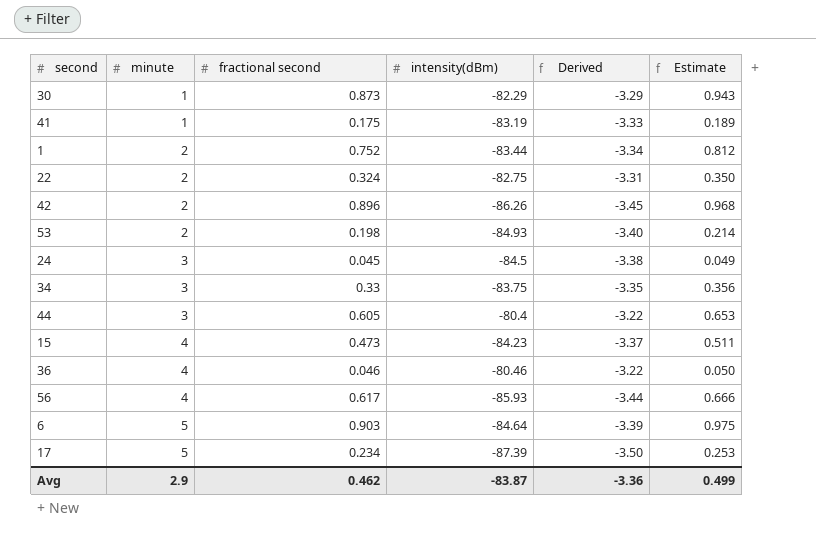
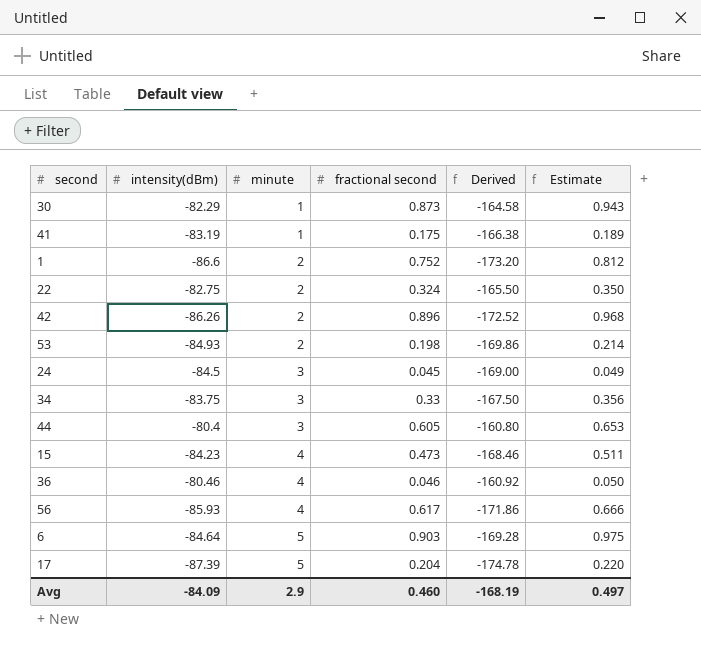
column intensity(dBm) | position: 4 -> 2
column Derived | formula: [intensity(dBm)] * 0.04 -> [intensity(dBm)] * 2
1 | intensity(dBm): -83.44 -> -86.6
17 | fractional second: 0.234 -> 0.204
17 | Estimate: 0.253 -> 0.220
Avg | intensity(dBm): -83.87 -> -84.09
Avg | fractional second: 0.462 -> 0.460
Avg | Derived: -3.36 -> -168.19
Avg | Estimate: 0.499 -> 0.497

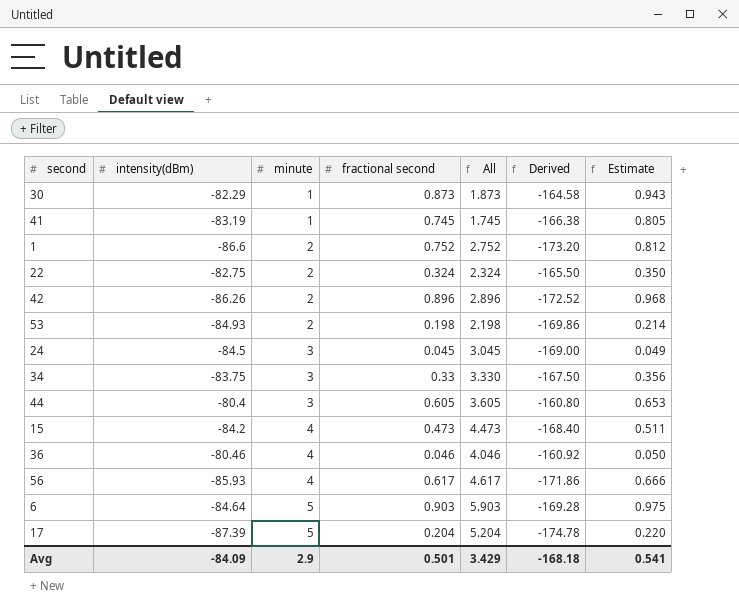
column All | formula: none -> [minute] + [fractional second]
41 | fractional second: 0.175 -> 0.745
41 | Estimate: 0.189 -> 0.805
15 | intensity(dBm): -84.23 -> -84.2
15 | Derived: -168.46 -> -168.40
Avg | fractional second: 0.460 -> 0.501
Avg | Derived: -168.19 -> -168.18
Avg | Estimate: 0.497 -> 0.541

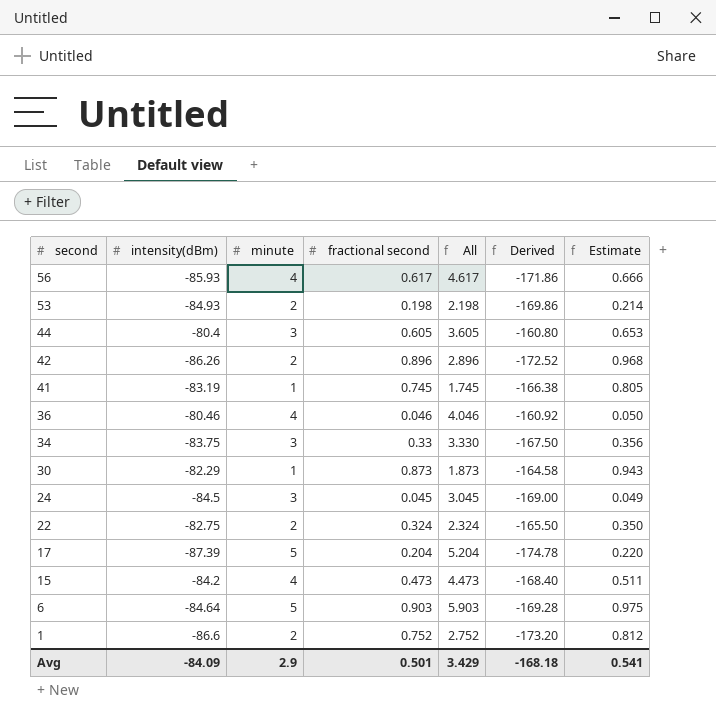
row order: minute ascending -> second descending

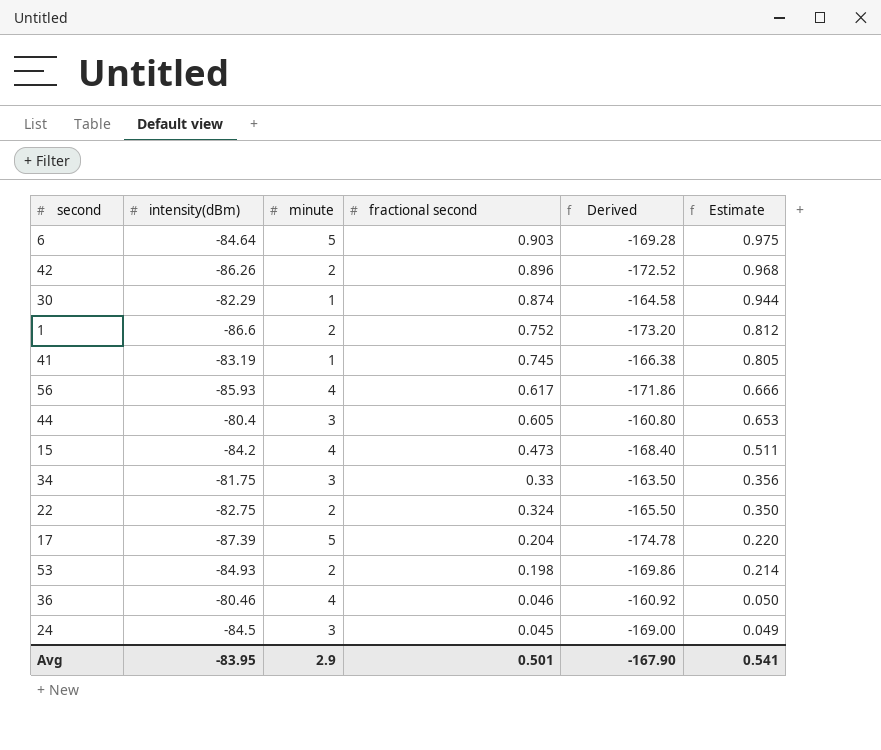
row order: second descending -> fractional second descending
column All | formula: [minute] + [fractional second] -> none
30 | fractional second: 0.873 -> 0.874
30 | Estimate: 0.943 -> 0.944
34 | intensity(dBm): -83.75 -> -81.75
34 | Derived: -167.50 -> -163.50
Avg | intensity(dBm): -84.09 -> -83.95
Avg | Derived: -168.18 -> -167.90

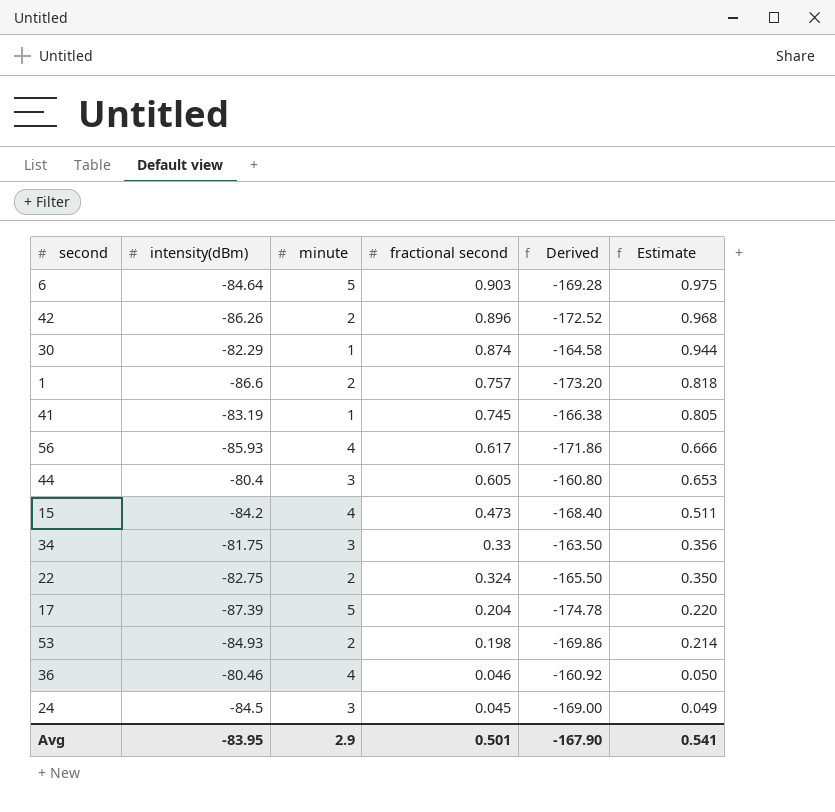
1 | fractional second: 0.752 -> 0.757
1 | Estimate: 0.812 -> 0.818

